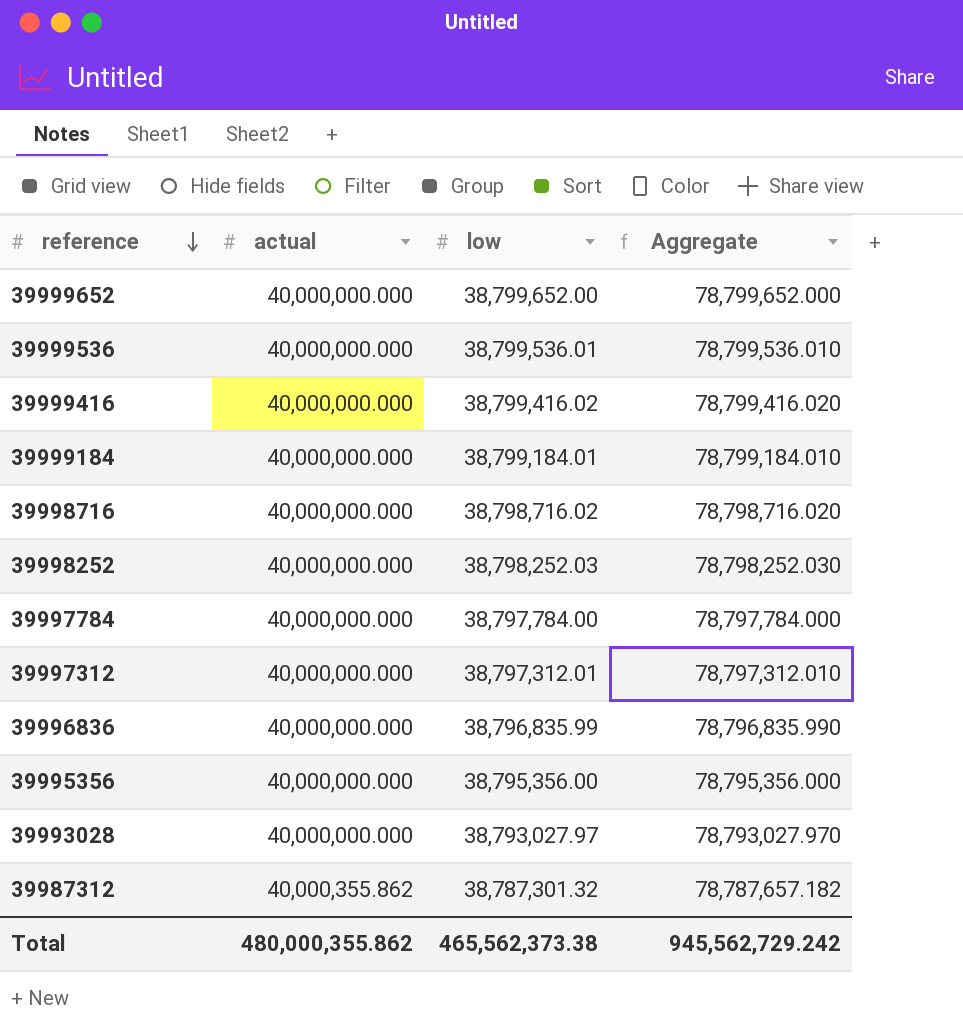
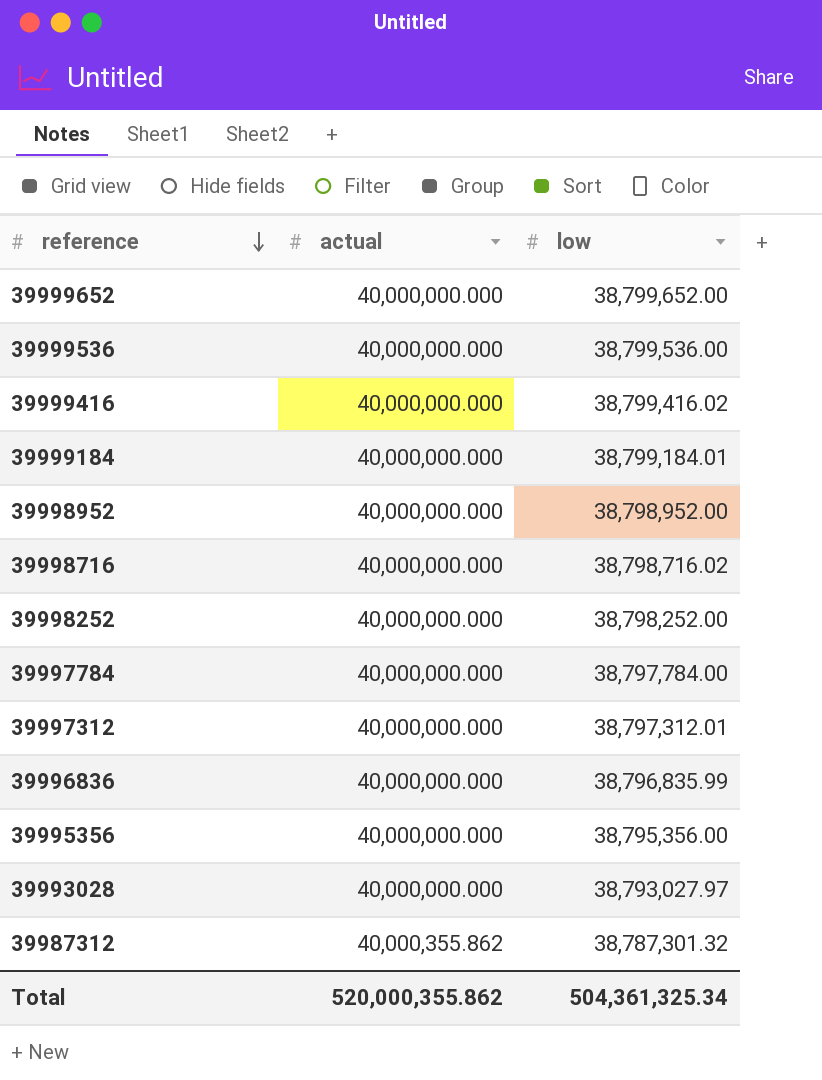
column Aggregate | formula: [actual] + [low] -> none
39999536 | low: 38,799,536.01 -> 38,799,536.00
row 39998952: none -> 40,000,000.000 | 38,798,952.00
39998252 | low: 38,798,252.03 -> 38,798,252.00
Total | actual: 480,000,355.862 -> 520,000,355.862
Total | low: 465,562,373.38 -> 504,361,325.34

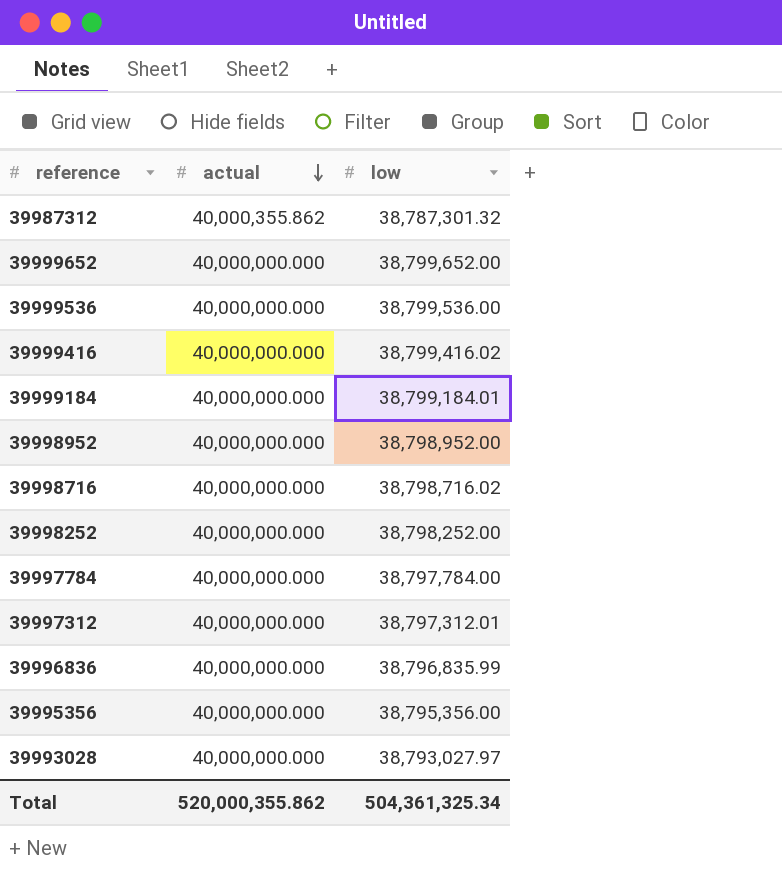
row order: reference descending -> actual descending

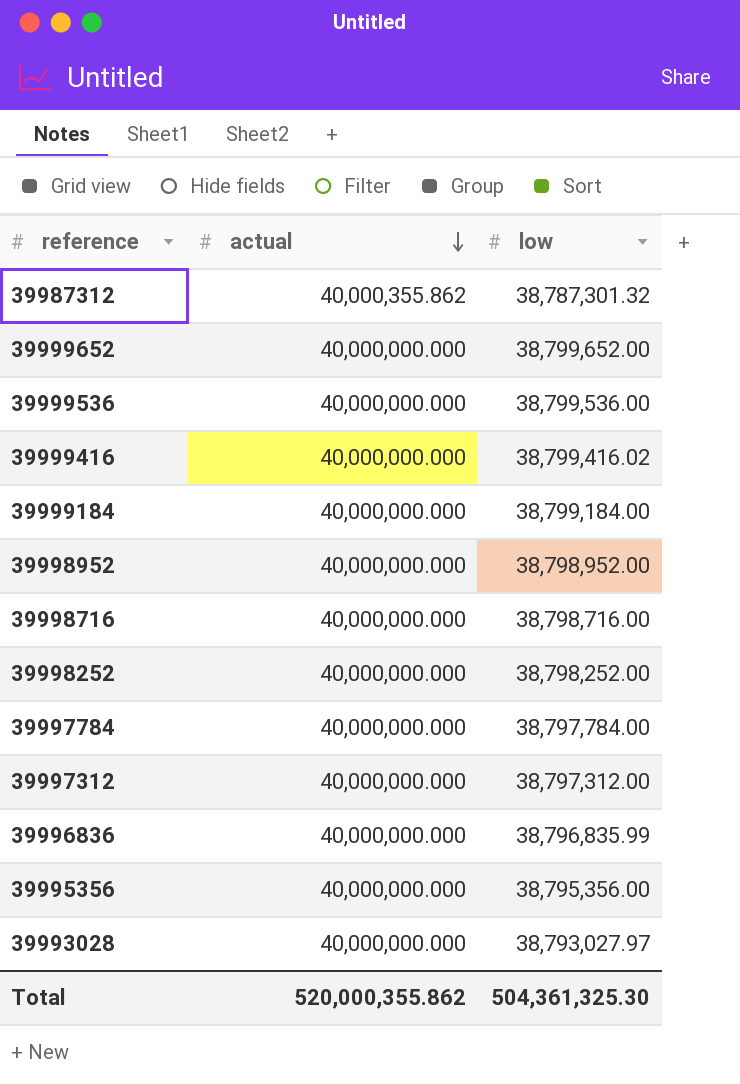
39999184 | low: 38,799,184.01 -> 38,799,184.00
39998716 | low: 38,798,716.02 -> 38,798,716.00
39997312 | low: 38,797,312.01 -> 38,797,312.00
Total | low: 504,361,325.34 -> 504,361,325.30

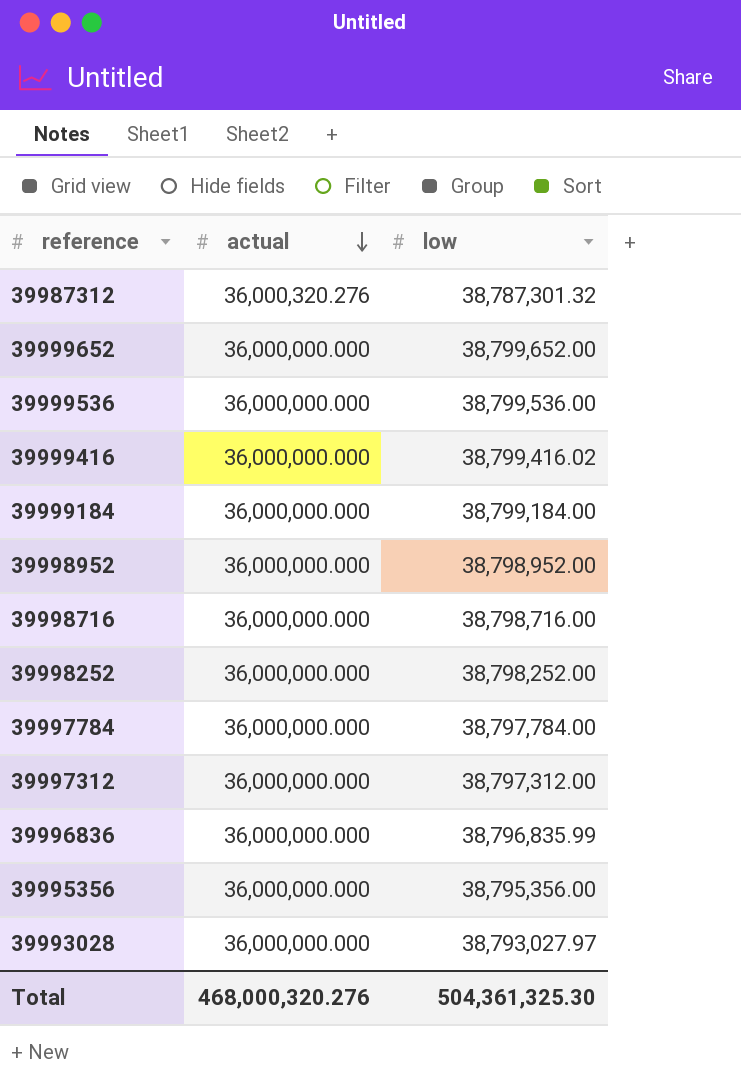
39987312 | actual: 40,000,355.862 -> 36,000,320.276
39999652 | actual: 40,000,000.000 -> 36,000,000.000
39999536 | actual: 40,000,000.000 -> 36,000,000.000
39999416 | actual: 40,000,000.000 -> 36,000,000.000
39999184 | actual: 40,000,000.000 -> 36,000,000.000
39998952 | actual: 40,000,000.000 -> 36,000,000.000
39998716 | actual: 40,000,000.000 -> 36,000,000.000
39998252 | actual: 40,000,000.000 -> 36,000,000.000
39997784 | actual: 40,000,000.000 -> 36,000,000.000
39997312 | actual: 40,000,000.000 -> 36,000,000.000
39996836 | actual: 40,000,000.000 -> 36,000,000.000
39995356 | actual: 40,000,000.000 -> 36,000,000.000
39993028 | actual: 40,000,000.000 -> 36,000,000.000
Total | actual: 520,000,355.862 -> 468,000,320.276

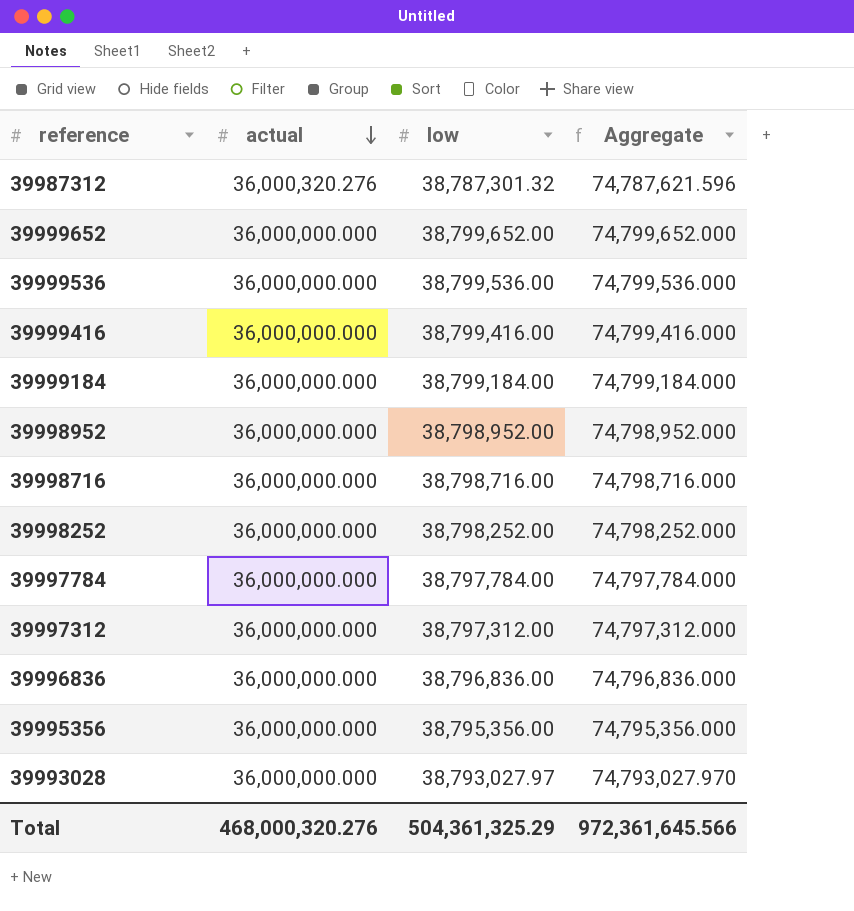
column Aggregate | formula: none -> [actual] + [low]
39999416 | low: 38,799,416.02 -> 38,799,416.00
39996836 | low: 38,796,835.99 -> 38,796,836.00
Total | low: 504,361,325.30 -> 504,361,325.29

